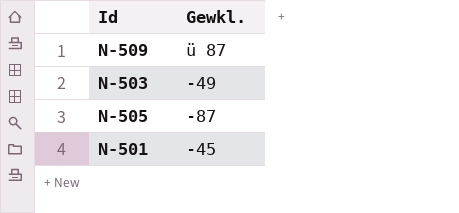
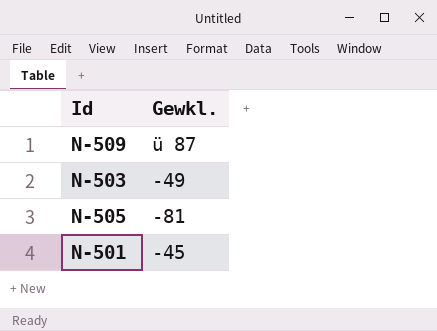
N-505 | Gewkl.: -87 -> -81

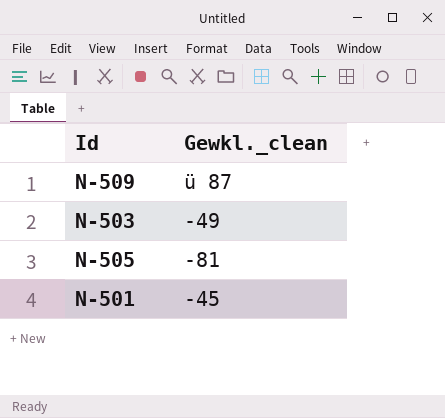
column name: Gewkl. -> Gewkl._clean

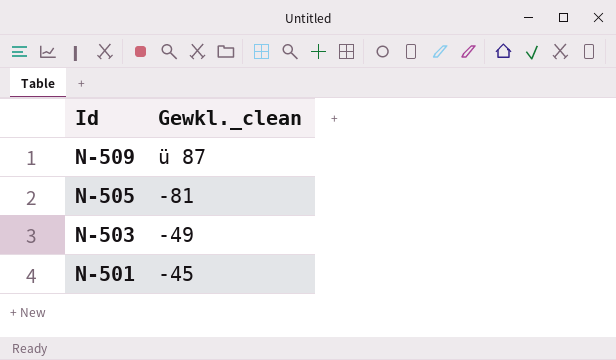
row order: none -> Id descending

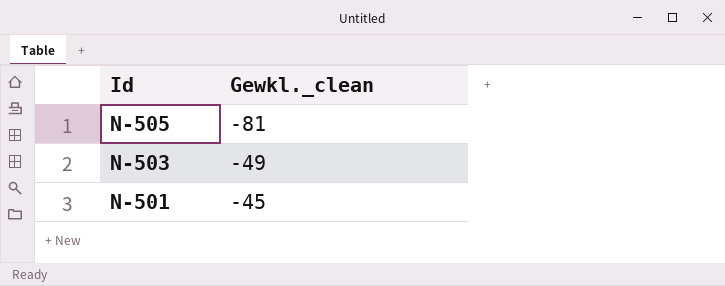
row N-509: ü 87 -> none

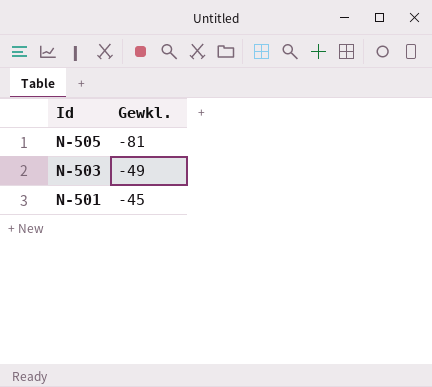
column name: Gewkl._clean -> Gewkl.

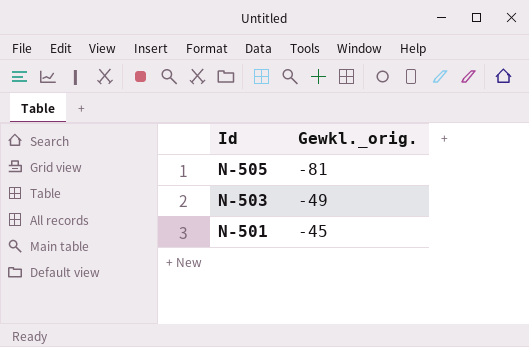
column name: Gewkl. -> Gewkl._orig.

